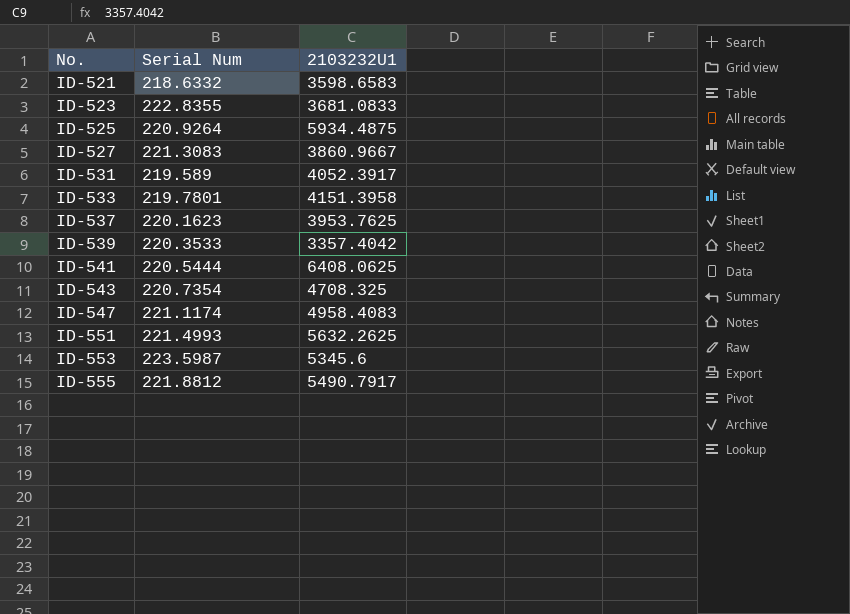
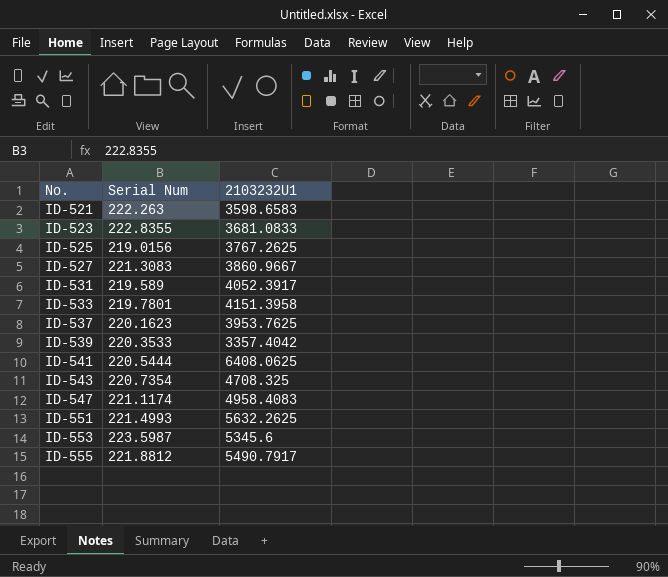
ID-521 | Serial Num: 218.6332 -> 222.263
ID-525 | Serial Num: 220.9264 -> 219.0156
ID-525 | 2103232U1: 5934.4875 -> 3767.2625

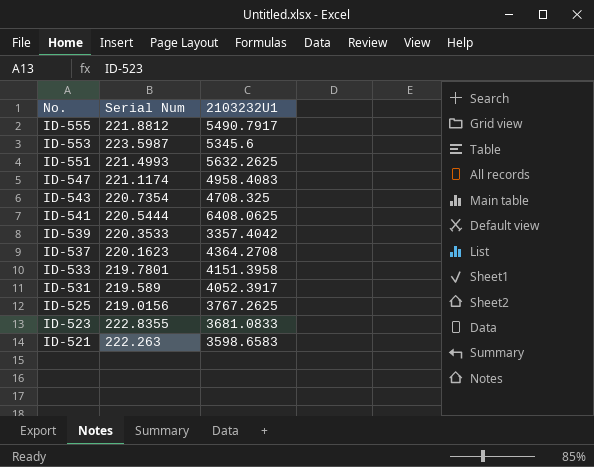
row order: No. ascending -> No. descending
row ID-527: 221.3083 | 3860.9667 -> none
ID-537 | 2103232U1: 3953.7625 -> 4364.2708

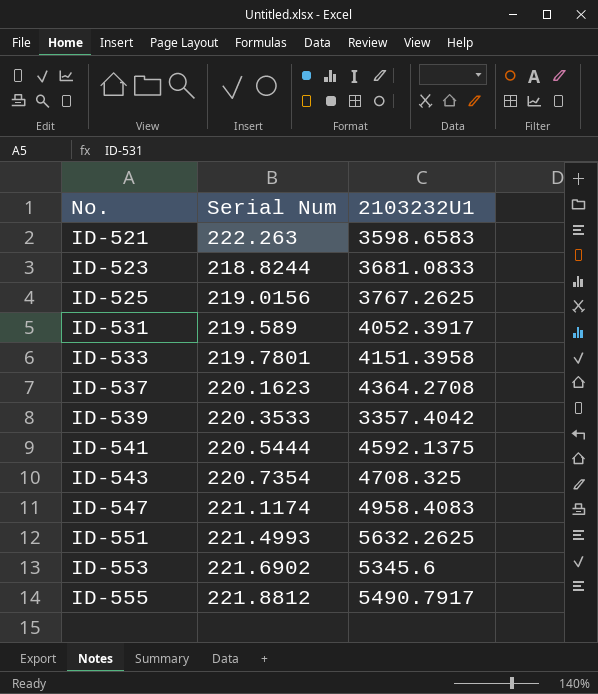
row order: No. descending -> No. ascending
ID-523 | Serial Num: 222.8355 -> 218.8244
ID-541 | 2103232U1: 6408.0625 -> 4592.1375
ID-553 | Serial Num: 223.5987 -> 221.6902

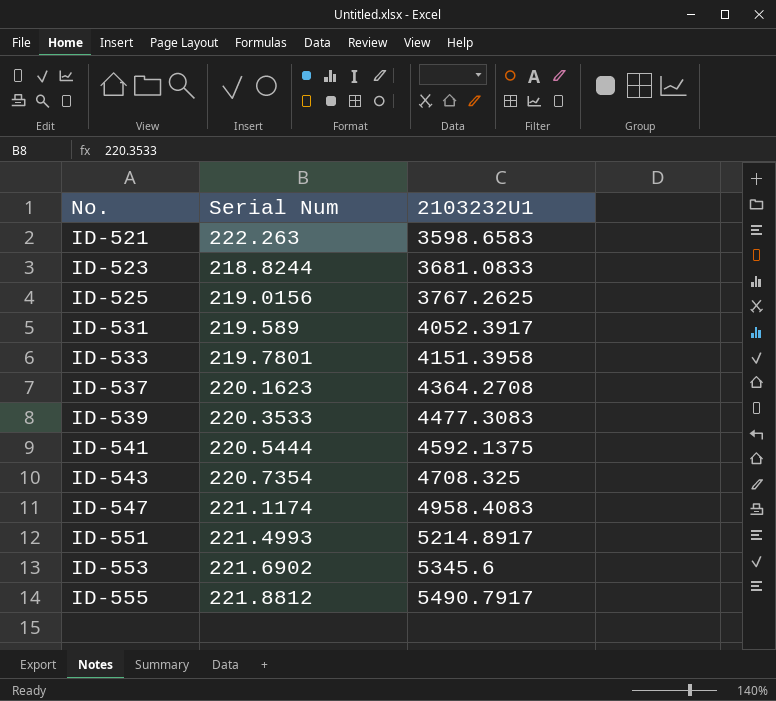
ID-539 | 2103232U1: 3357.4042 -> 4477.3083
ID-551 | 2103232U1: 5632.2625 -> 5214.8917

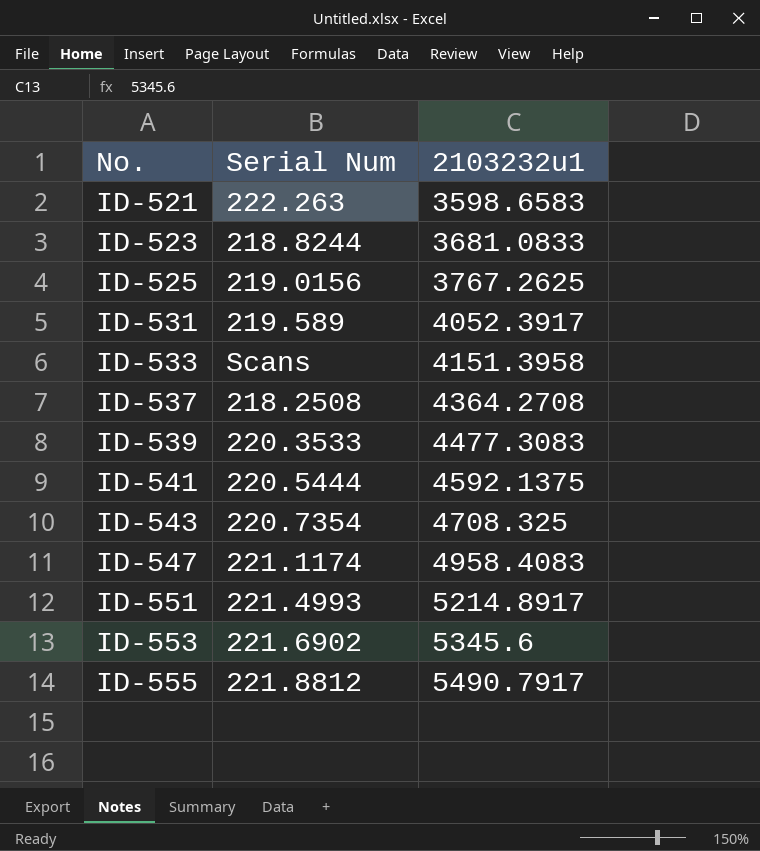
column name: 2103232U1 -> 2103232u1
ID-533 | Serial Num: 219.7801 -> Scans
ID-537 | Serial Num: 220.1623 -> 218.2508

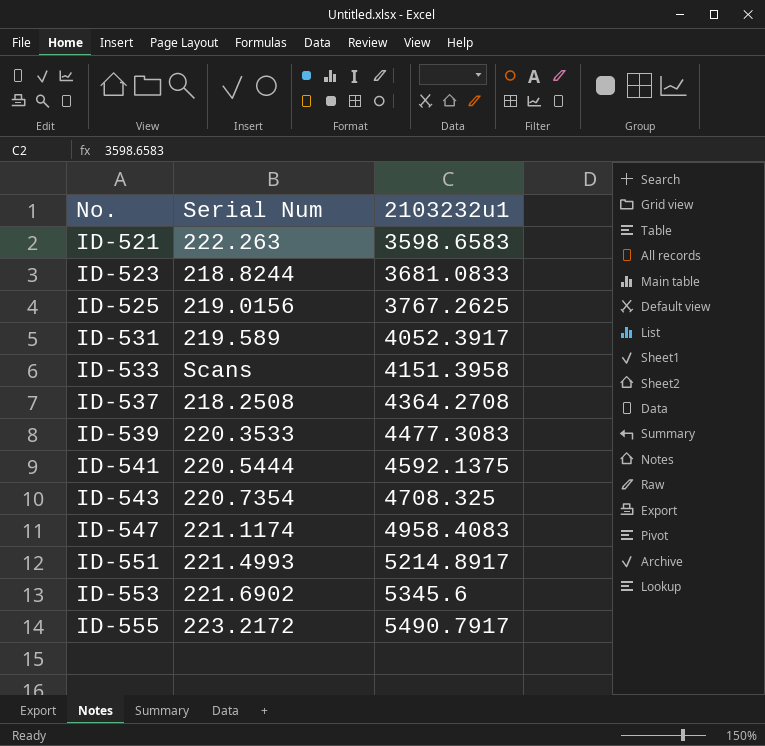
ID-555 | Serial Num: 221.8812 -> 223.2172

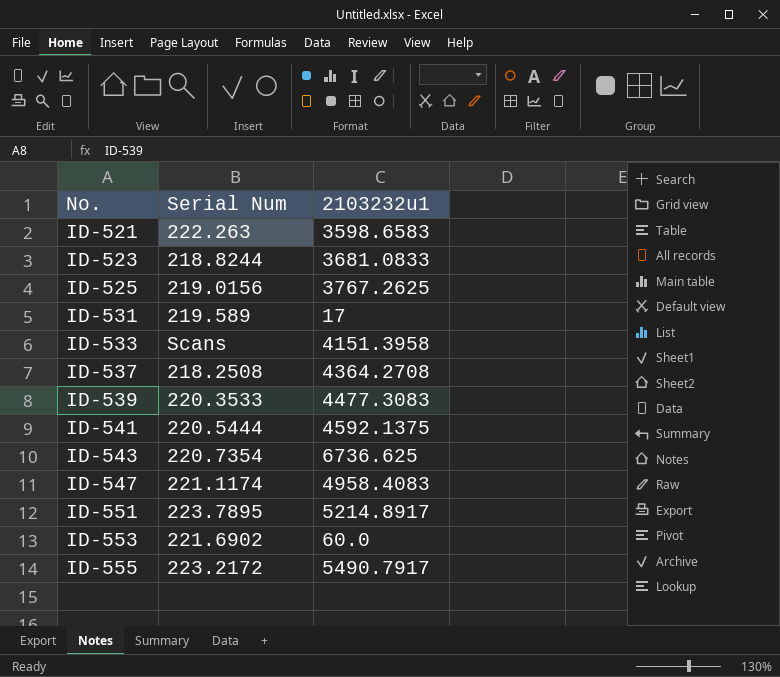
ID-531 | 2103232u1: 4052.3917 -> 17
ID-543 | 2103232u1: 4708.325 -> 6736.625
ID-551 | Serial Num: 221.4993 -> 223.7895
ID-553 | 2103232u1: 5345.6 -> 60.0

